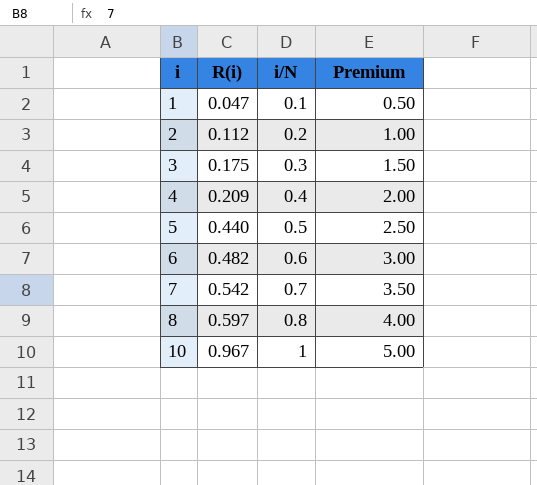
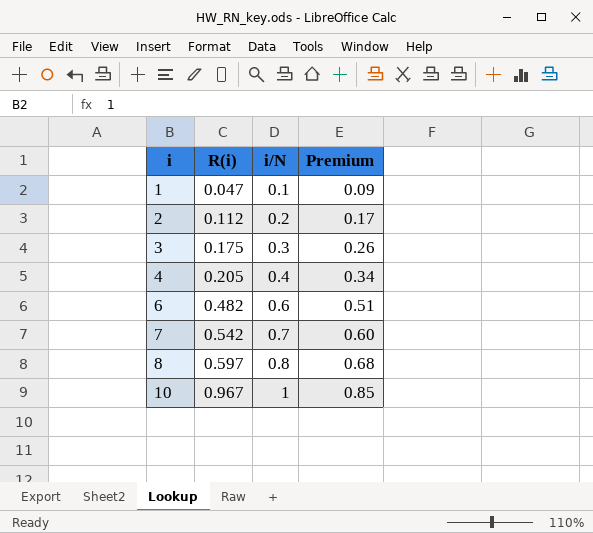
column Premium | formula: [i/N] * 5 -> [i/N] * 0.85
row 5: 0.440 | 0.5 | 2.50 -> none
4 | R(i): 0.209 -> 0.205

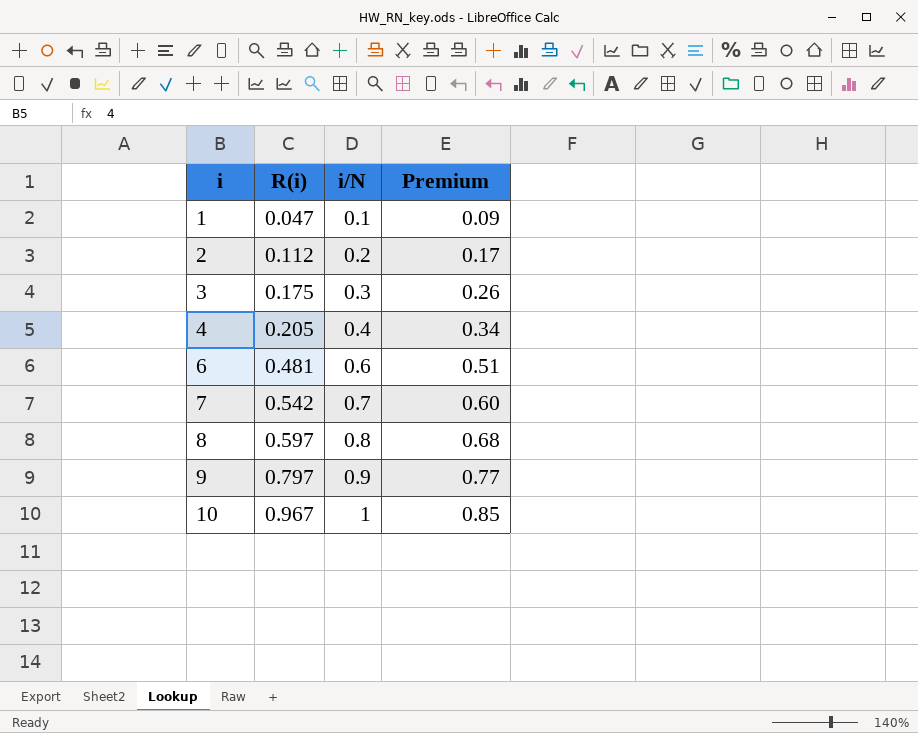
6 | R(i): 0.482 -> 0.481
row 9: none -> 0.797 | 0.9 | 0.77

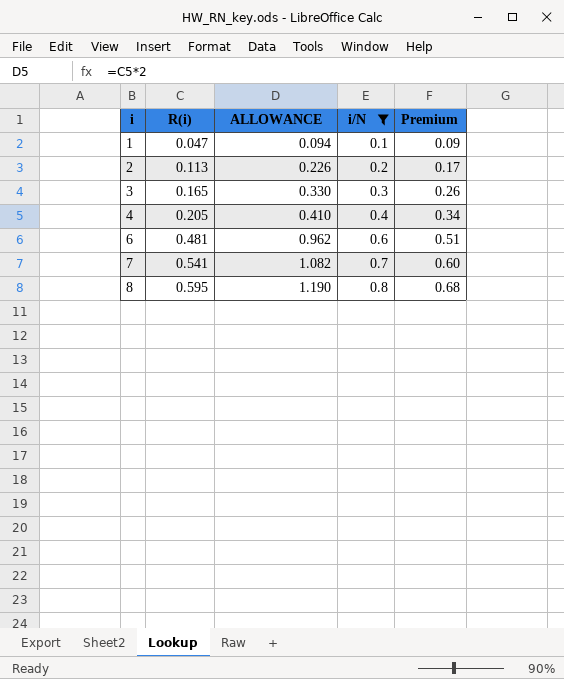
filter: none -> i/N <= 0.8
column ALLOWANCE | formula: none -> [R(i)] * 2
2 | R(i): 0.112 -> 0.113
3 | R(i): 0.175 -> 0.165
7 | R(i): 0.542 -> 0.541
8 | R(i): 0.597 -> 0.595

